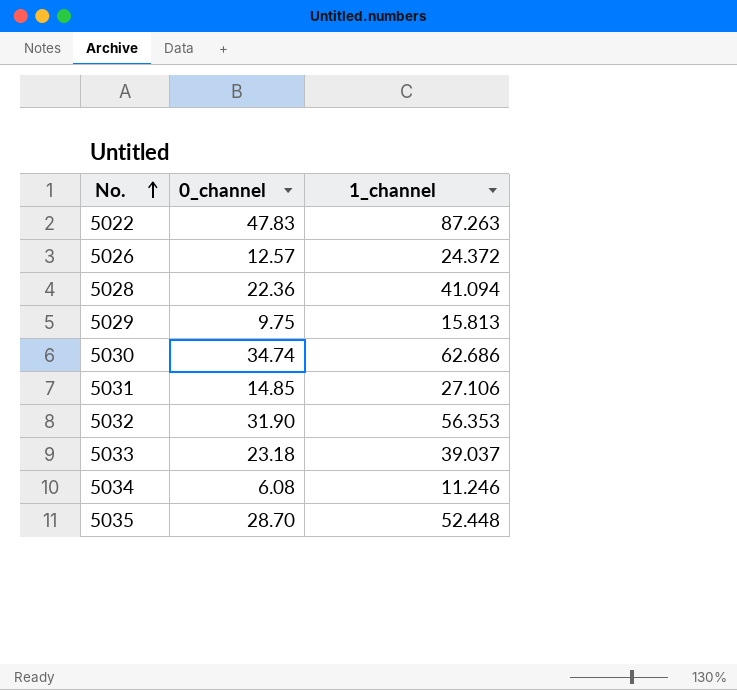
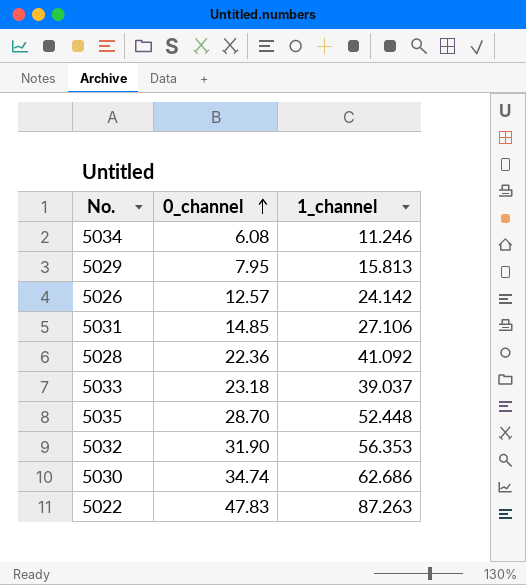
row order: No. ascending -> 0_channel ascending
5029 | 0_channel: 9.75 -> 7.95
5026 | 1_channel: 24.372 -> 24.142
5028 | 1_channel: 41.094 -> 41.092

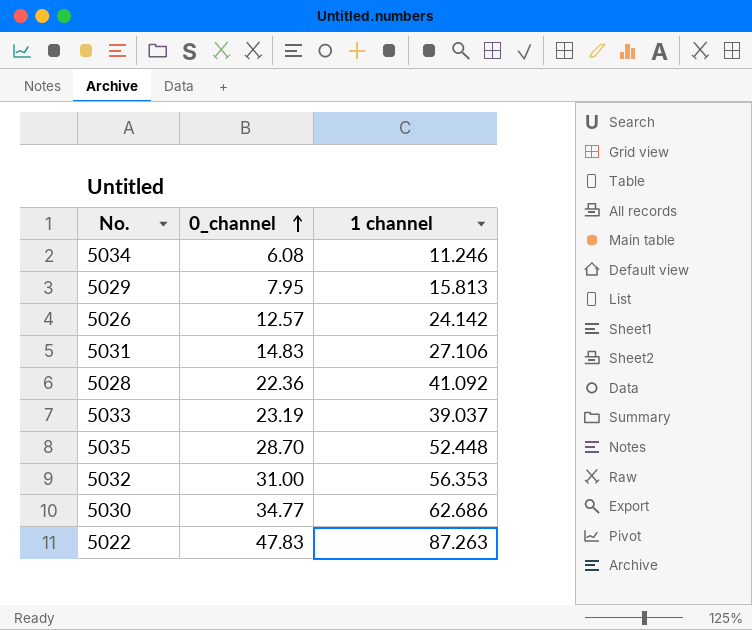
column name: 1_channel -> 1 channel
5031 | 0_channel: 14.85 -> 14.83
5033 | 0_channel: 23.18 -> 23.19
5032 | 0_channel: 31.90 -> 31.00
5030 | 0_channel: 34.74 -> 34.77

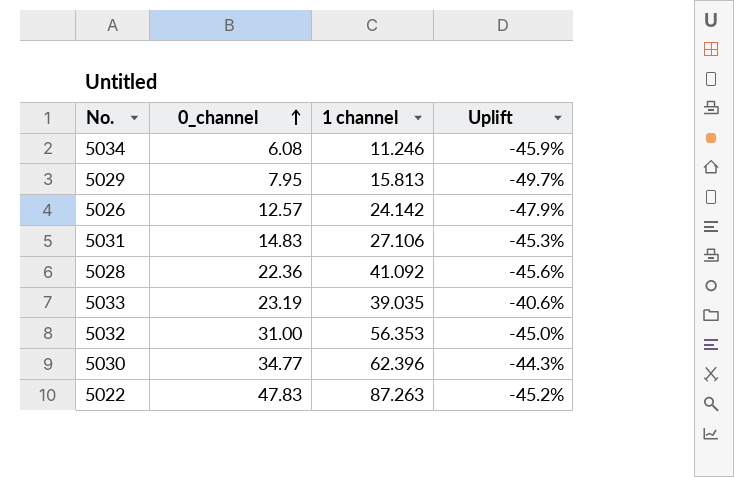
column Uplift | formula: none -> ([0_channel] - [1 channel]) / [1 channel]
row 5035: 28.70 | 52.448 -> none
5033 | 1 channel: 39.037 -> 39.035
5030 | 1 channel: 62.686 -> 62.396

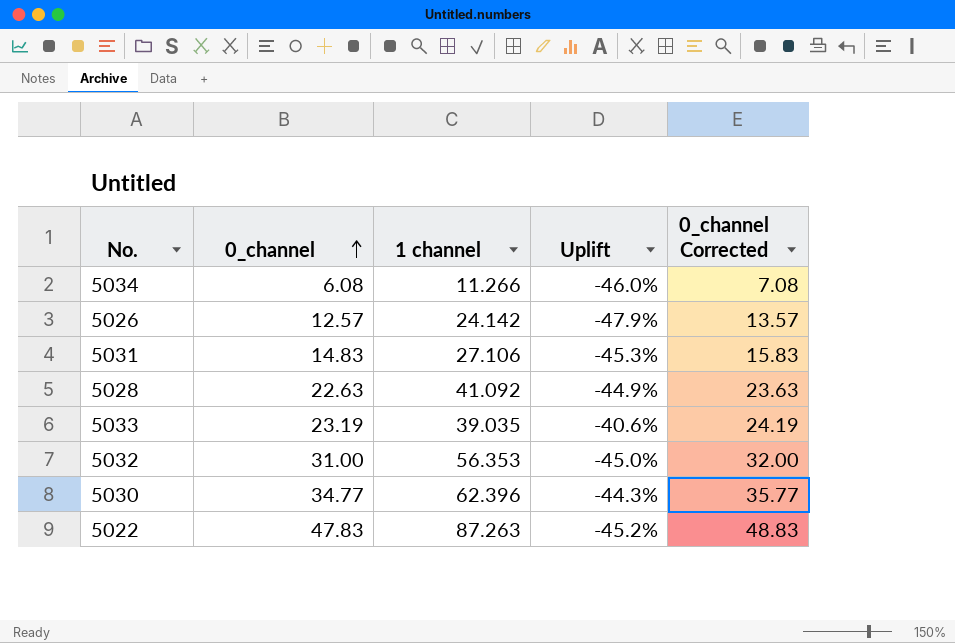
column 0_channel Corrected | formula: none -> [0_channel] + 1
row 5029: 7.95 | 15.813 | -49.7% -> none
5034 | 1 channel: 11.246 -> 11.266
5034 | Uplift: -45.9% -> -46.0%
5028 | 0_channel: 22.36 -> 22.63
5028 | Uplift: -45.6% -> -44.9%

